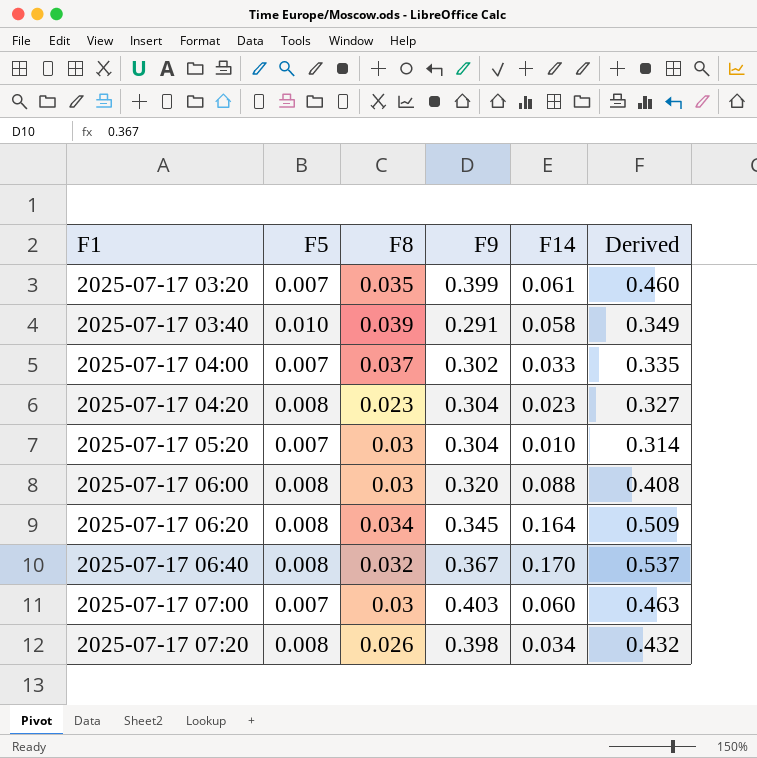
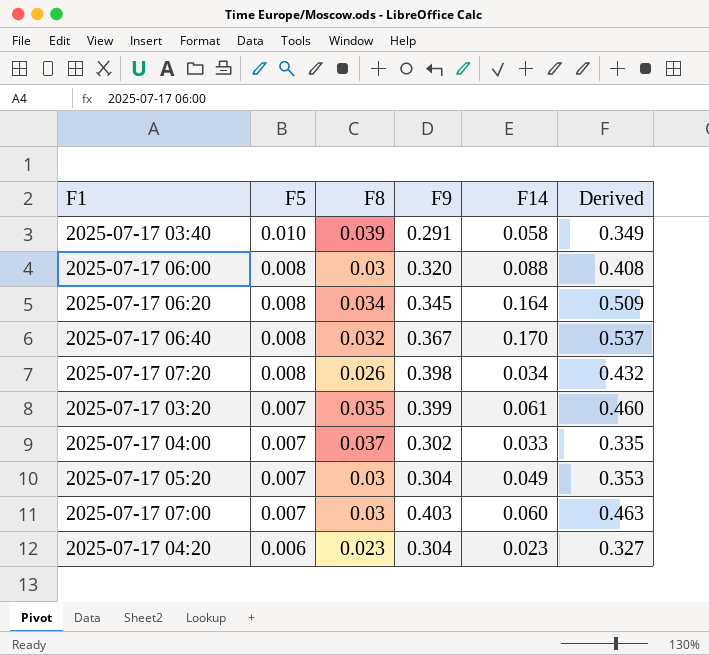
row order: F1 ascending -> F5 descending
2025-07-17 05:20 | F14: 0.010 -> 0.049
2025-07-17 05:20 | Derived: 0.314 -> 0.353
2025-07-17 04:20 | F5: 0.008 -> 0.006

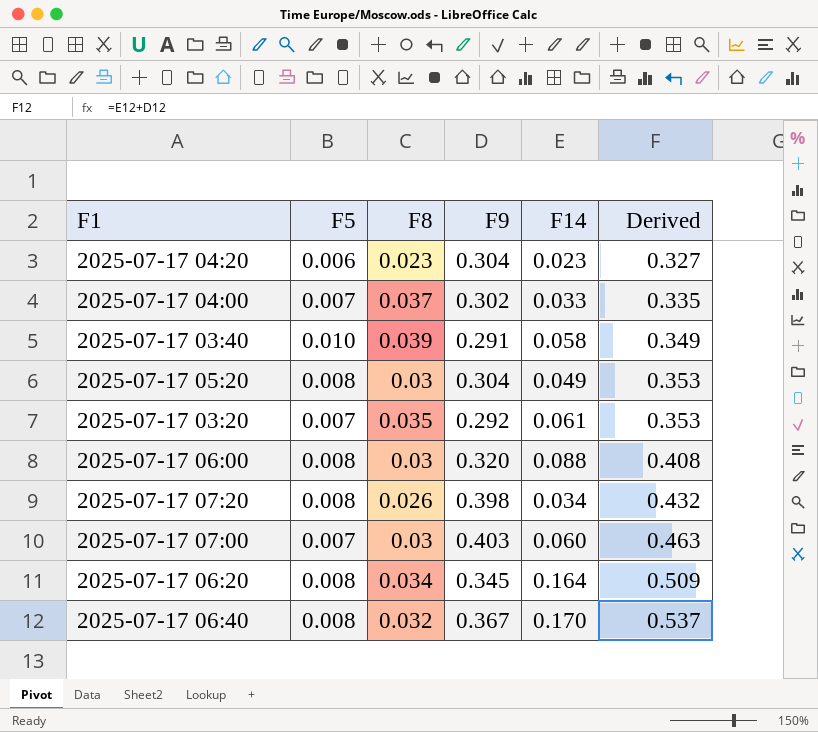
row order: F5 descending -> Derived ascending
2025-07-17 05:20 | F5: 0.007 -> 0.008
2025-07-17 03:20 | F9: 0.399 -> 0.292
2025-07-17 03:20 | Derived: 0.460 -> 0.353

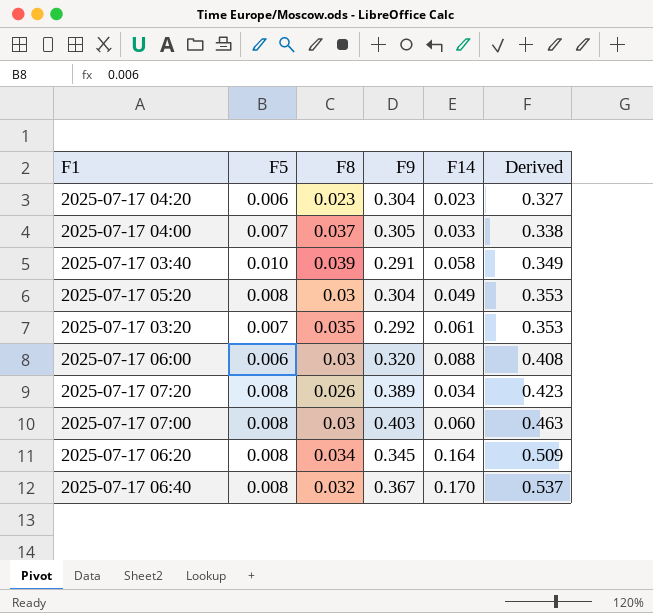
2025-07-17 04:00 | F9: 0.302 -> 0.305
2025-07-17 04:00 | Derived: 0.335 -> 0.338
2025-07-17 06:00 | F5: 0.008 -> 0.006
2025-07-17 07:20 | F9: 0.398 -> 0.389
2025-07-17 07:20 | Derived: 0.432 -> 0.423
2025-07-17 07:00 | F5: 0.007 -> 0.008

